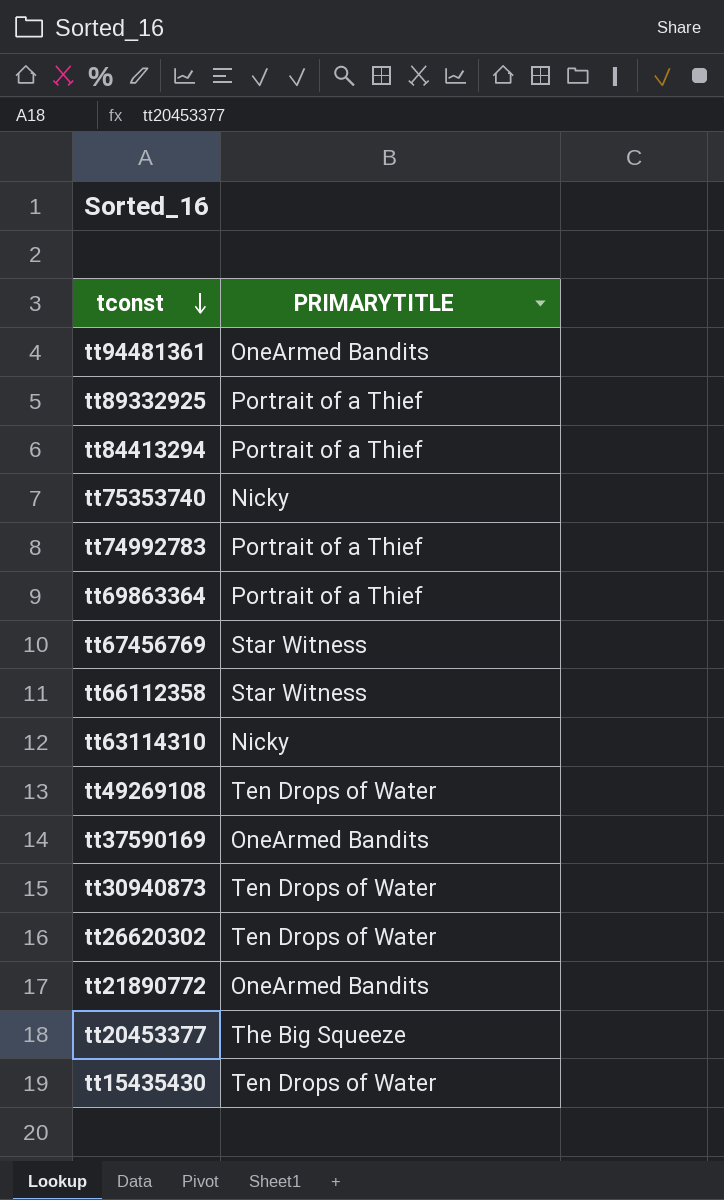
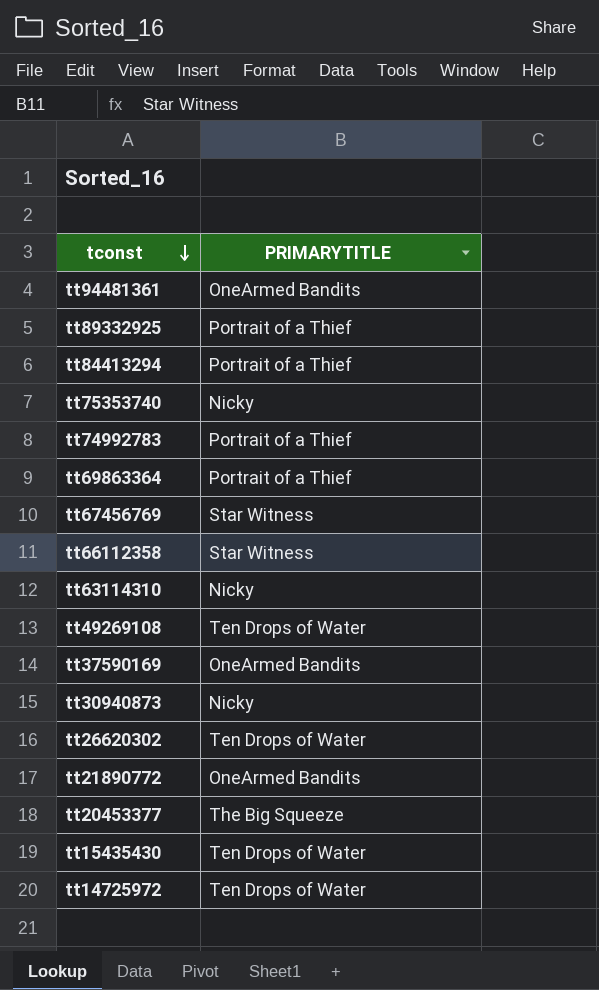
tt30940873 | PRIMARYTITLE: Ten Drops of Water -> Nicky
row tt14725972: none -> Ten Drops of Water

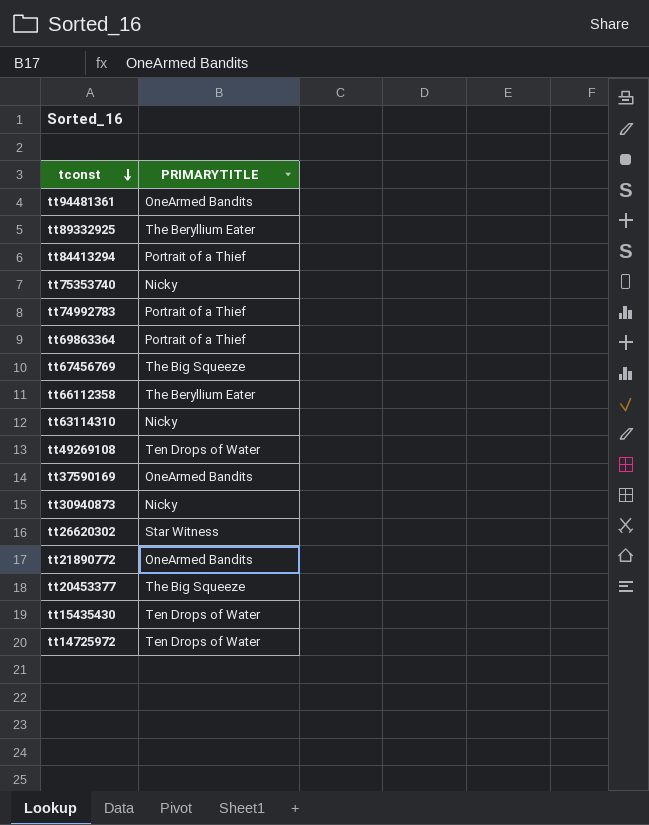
tt89332925 | PRIMARYTITLE: Portrait of a Thief -> The Beryllium Eater
tt67456769 | PRIMARYTITLE: Star Witness -> The Big Squeeze
tt66112358 | PRIMARYTITLE: Star Witness -> The Beryllium Eater
tt26620302 | PRIMARYTITLE: Ten Drops of Water -> Star Witness

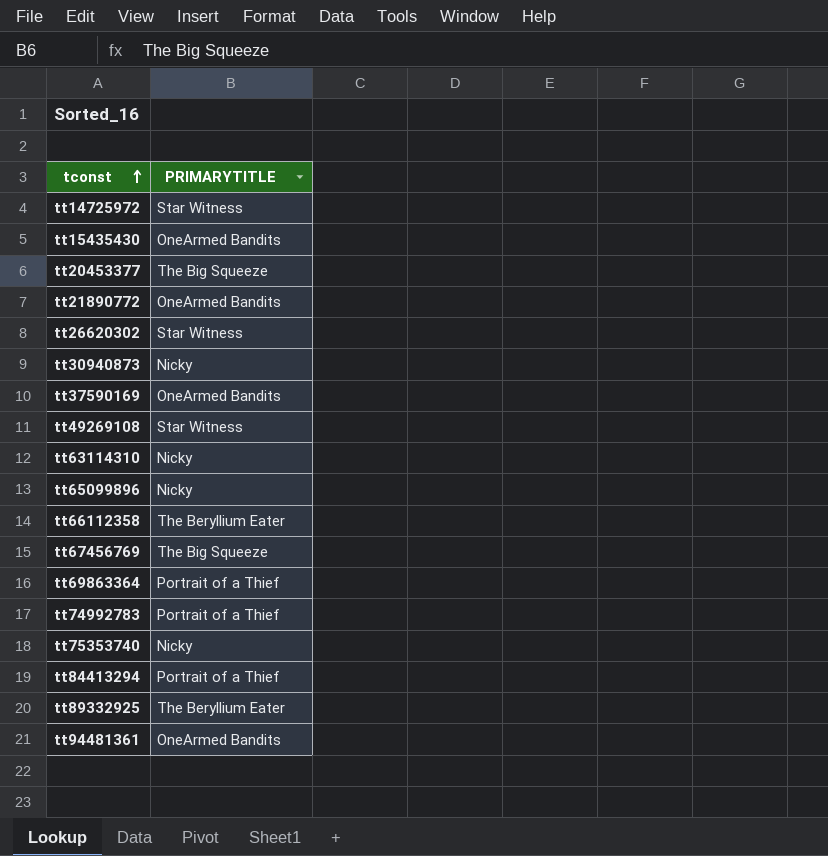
row order: tconst descending -> tconst ascending
tt14725972 | PRIMARYTITLE: Ten Drops of Water -> Star Witness
tt15435430 | PRIMARYTITLE: Ten Drops of Water -> OneArmed Bandits
tt49269108 | PRIMARYTITLE: Ten Drops of Water -> Star Witness
row tt65099896: none -> Nicky

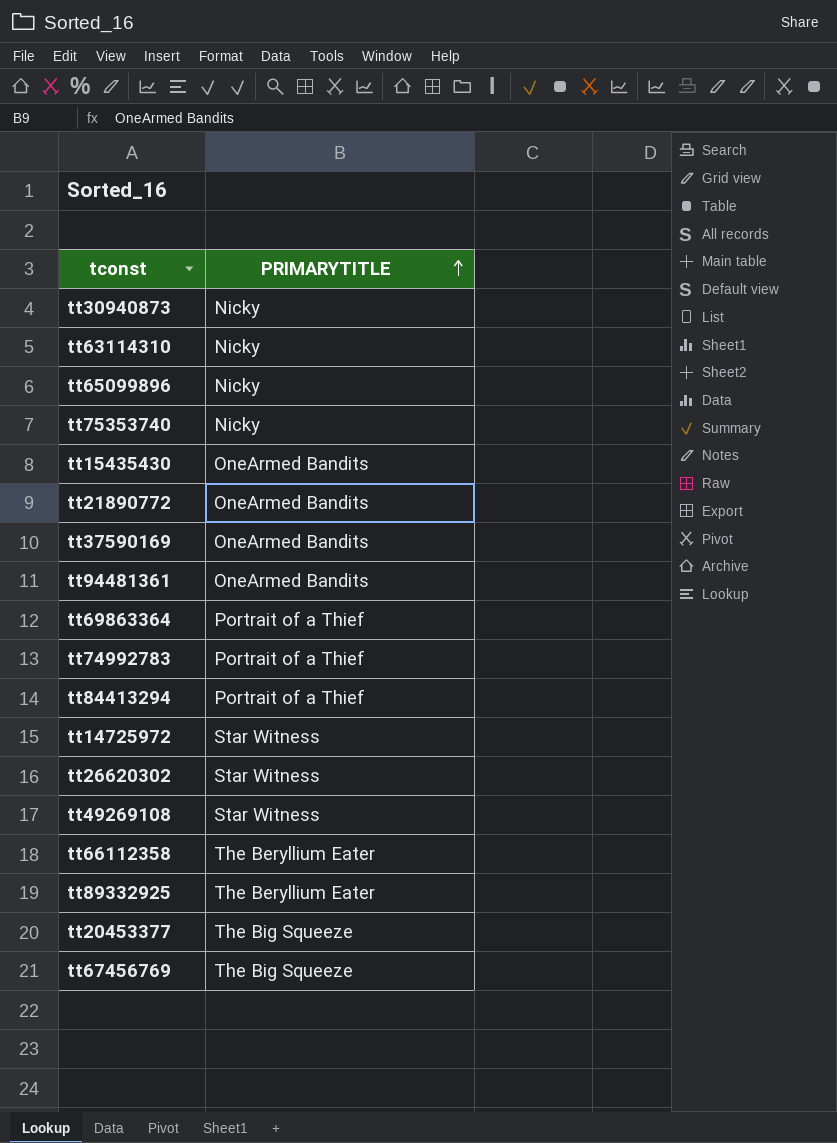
row order: tconst ascending -> PRIMARYTITLE ascending

